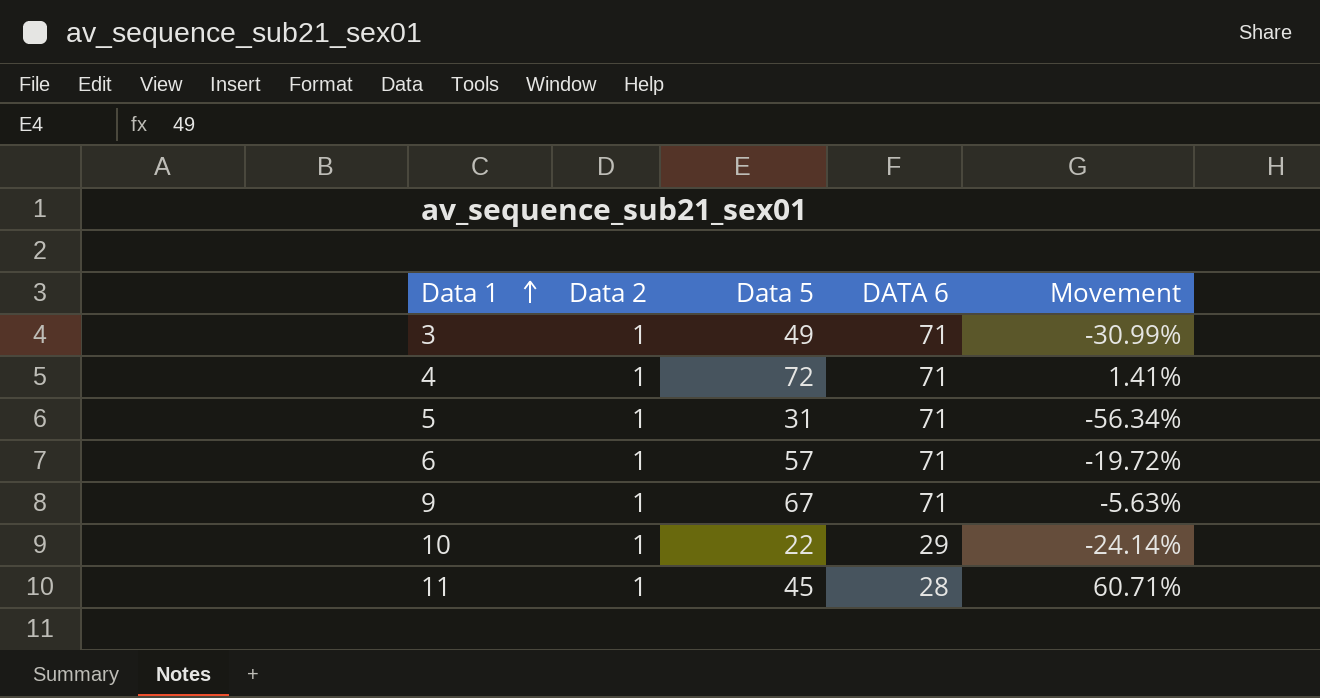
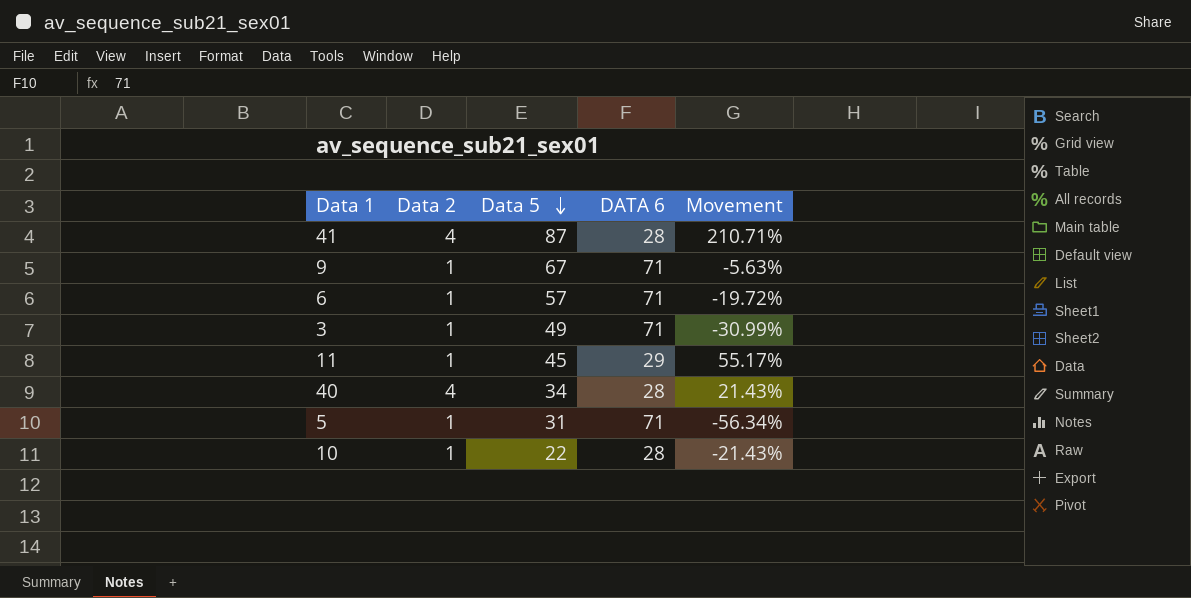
row order: Data 1 ascending -> Data 5 descending
row 4: 1 | 72 | 71 | 1.41% -> none
row 41: none -> 4 | 87 | 28 | 210.71%
11 | DATA 6: 28 -> 29
11 | Movement: 60.71% -> 55.17%
row 40: none -> 4 | 34 | 28 | 21.43%
10 | DATA 6: 29 -> 28
10 | Movement: -24.14% -> -21.43%

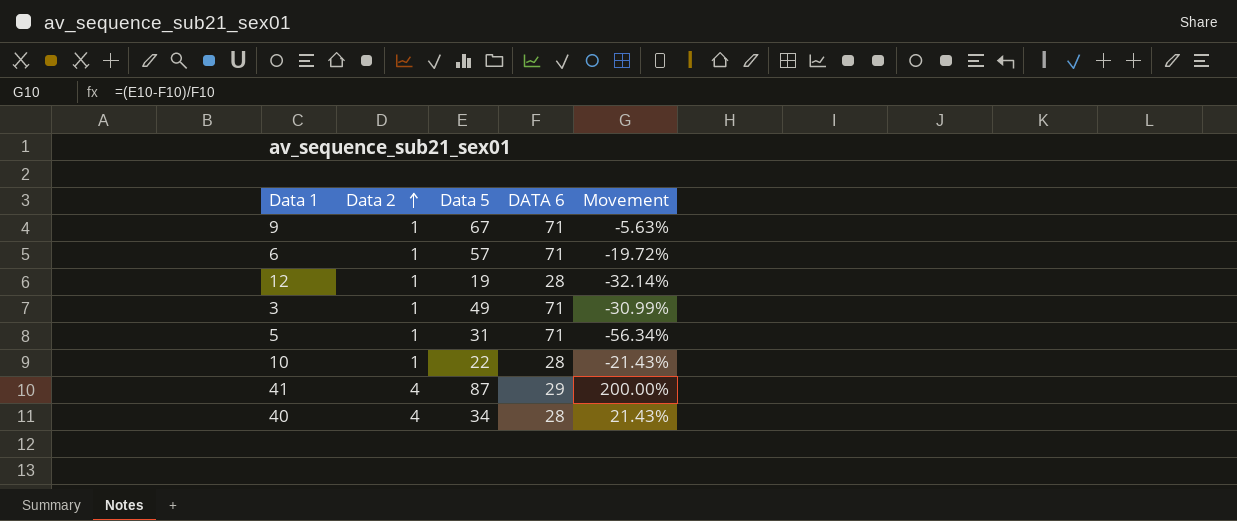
row order: Data 5 descending -> Data 2 ascending
row 11: 1 | 45 | 29 | 55.17% -> none
row 12: none -> 1 | 19 | 28 | -32.14%
41 | DATA 6: 28 -> 29
41 | Movement: 210.71% -> 200.00%

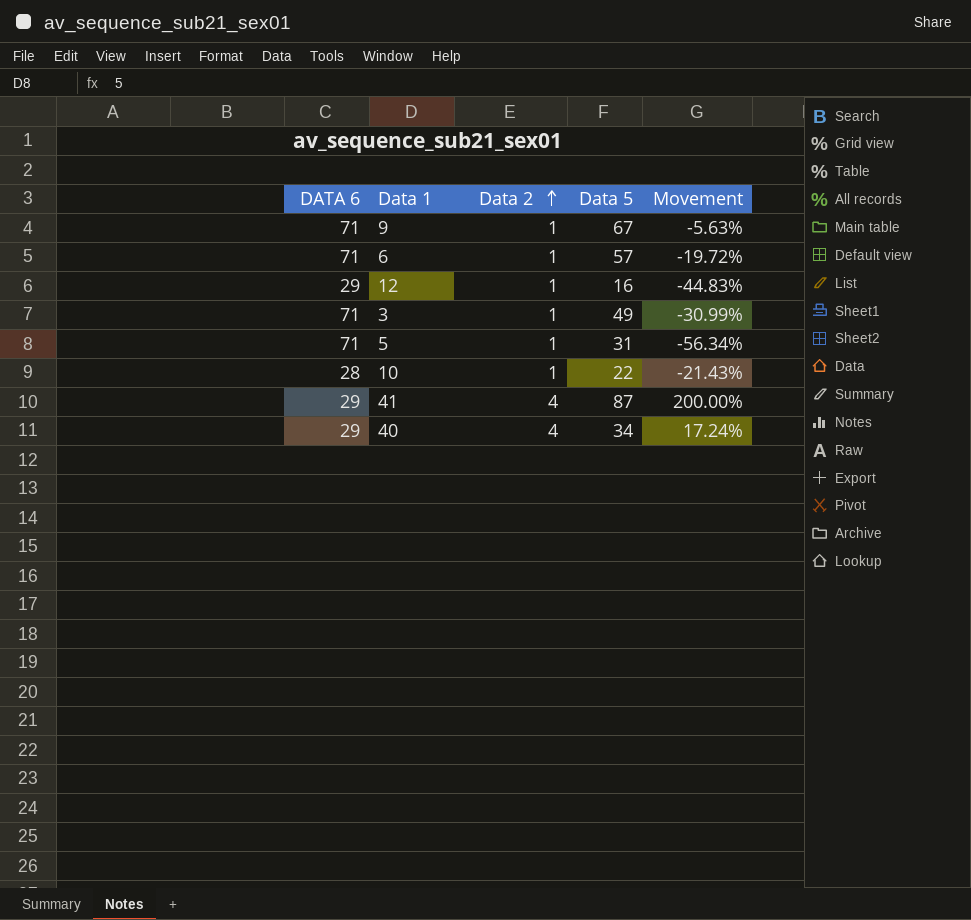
column DATA 6 | position: 4 -> 1
12 | DATA 6: 28 -> 29
12 | Data 5: 19 -> 16
12 | Movement: -32.14% -> -44.83%
40 | DATA 6: 28 -> 29
40 | Movement: 21.43% -> 17.24%

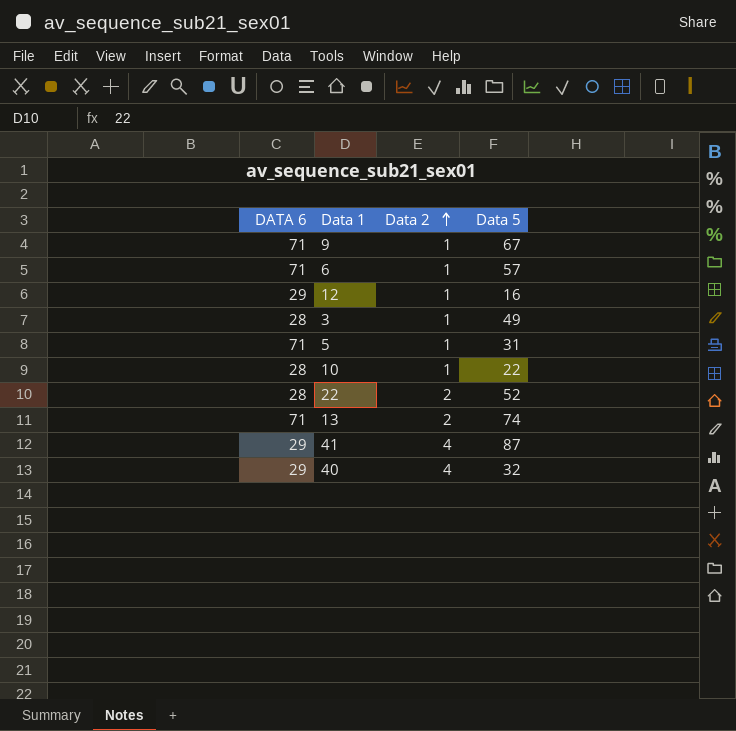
column Movement | formula: ([Data 5] - [DATA 6]) / [DATA 6] -> none
3 | DATA 6: 71 -> 28
row 22: none -> 28 | 2 | 52
row 13: none -> 71 | 2 | 74
40 | Data 5: 34 -> 32

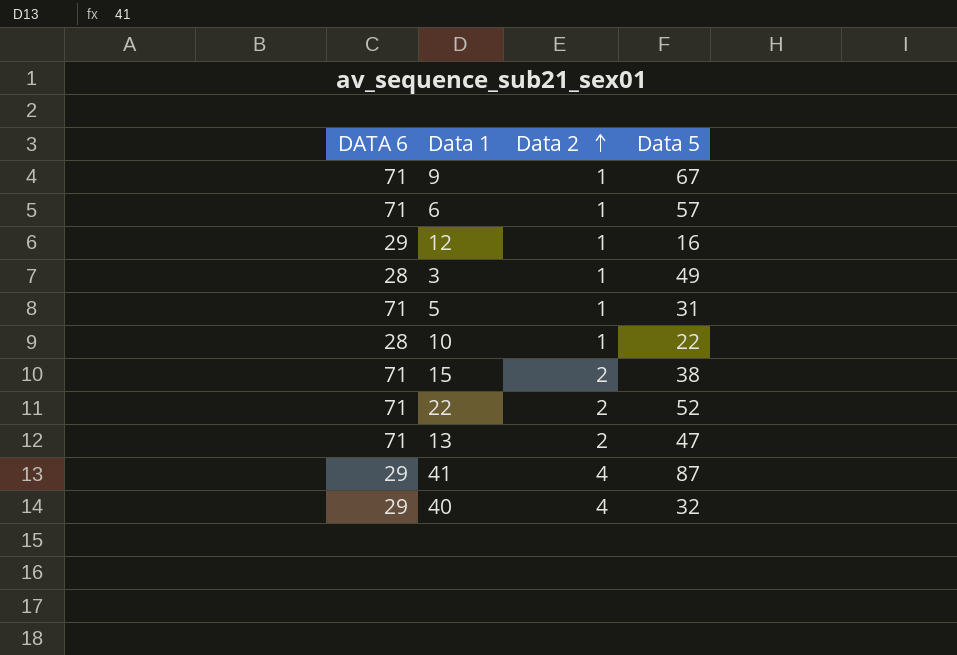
row 15: none -> 71 | 2 | 38
22 | DATA 6: 28 -> 71
13 | Data 5: 74 -> 47

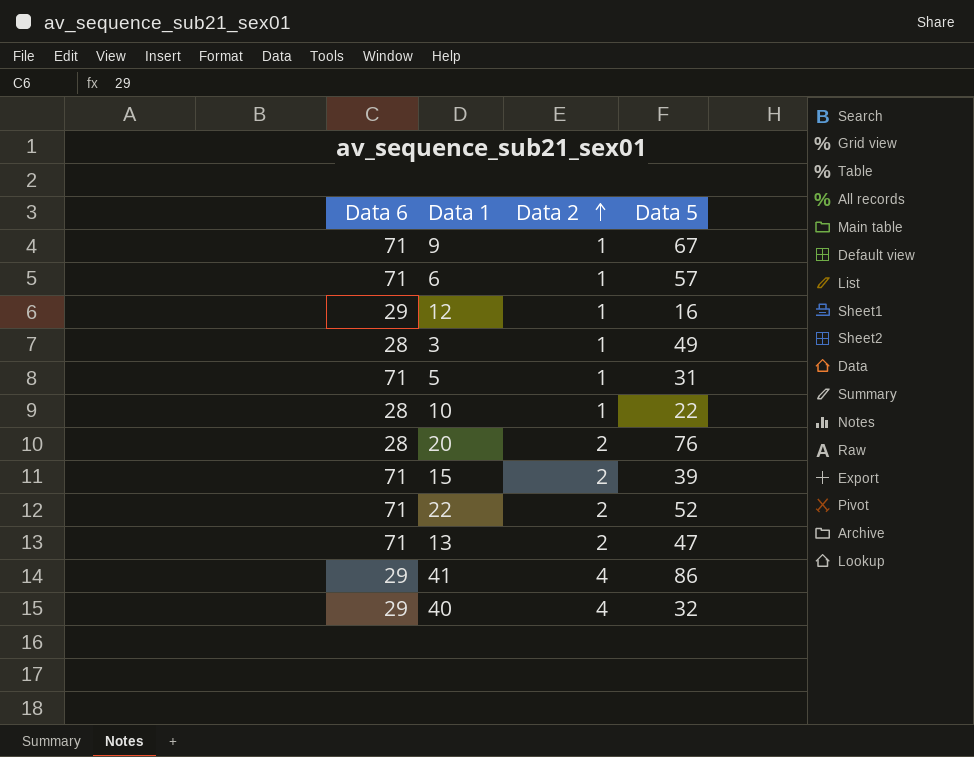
column name: DATA 6 -> Data 6
row 20: none -> 28 | 2 | 76
15 | Data 5: 38 -> 39
41 | Data 5: 87 -> 86

